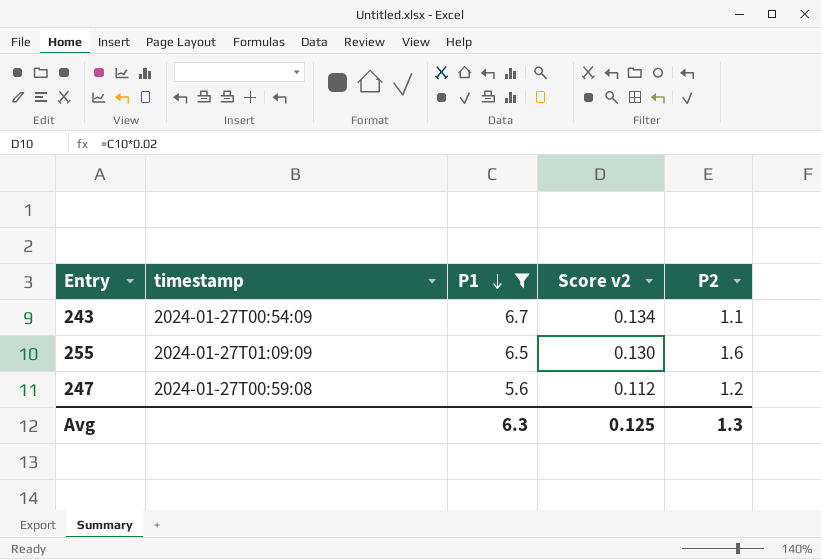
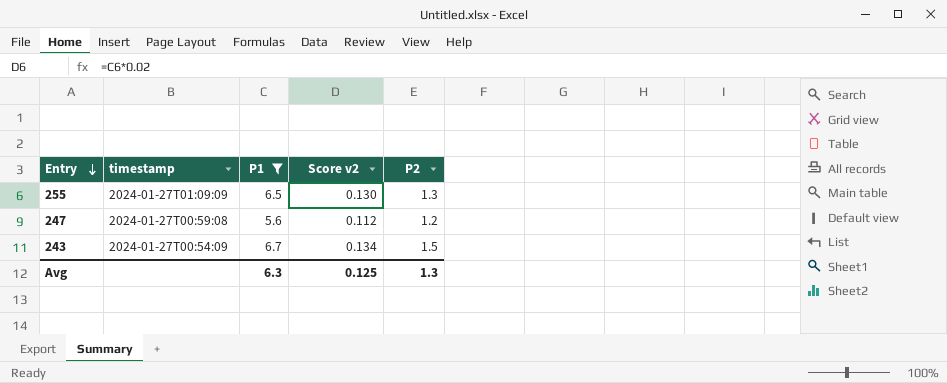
row order: P1 descending -> Entry descending
255 | P2: 1.6 -> 1.3
243 | P2: 1.1 -> 1.5

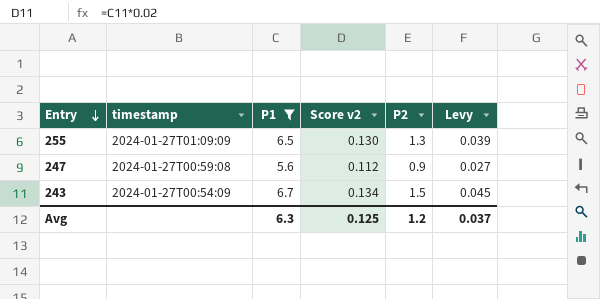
column Levy | formula: none -> [P2] * 0.03
247 | P2: 1.2 -> 0.9
Avg | P2: 1.3 -> 1.2

